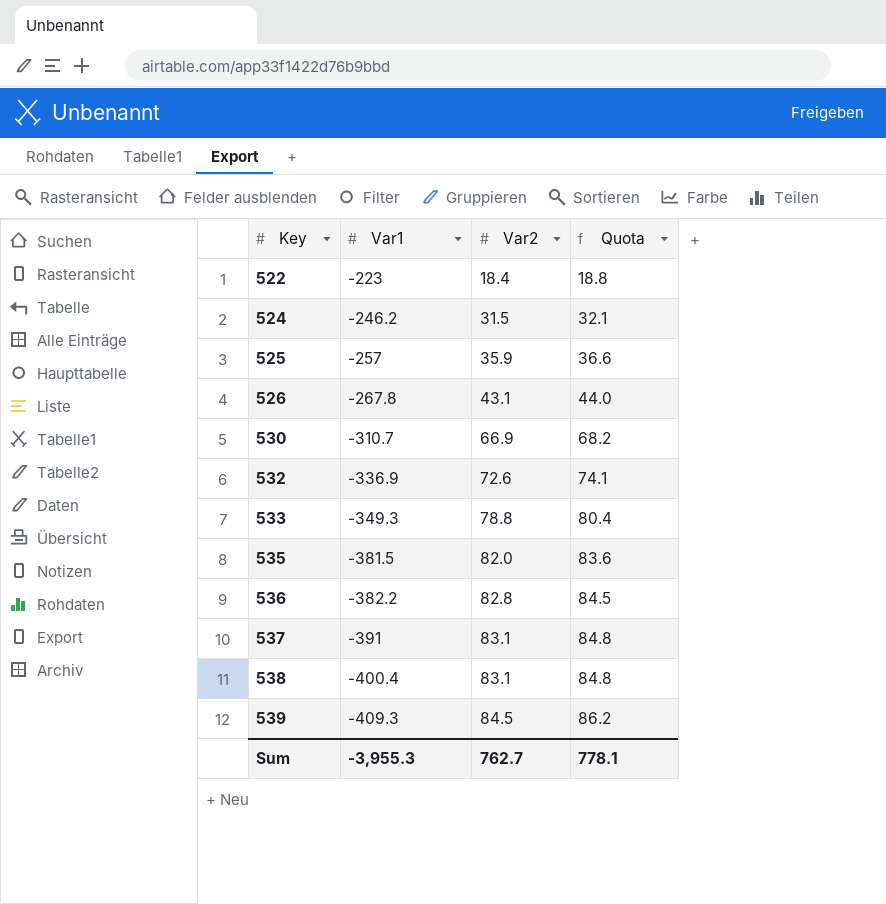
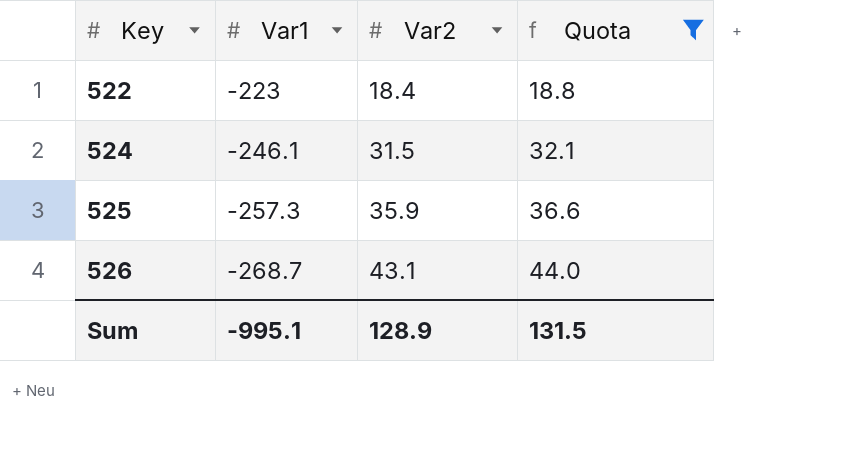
filter: none -> Quota <= 44.0
524 | Var1: -246.2 -> -246.1
525 | Var1: -257 -> -257.3
526 | Var1: -267.8 -> -268.7
Sum | Var1: -3,955.3 -> -995.1
Sum | Var2: 762.7 -> 128.9
Sum | Quota: 778.1 -> 131.5

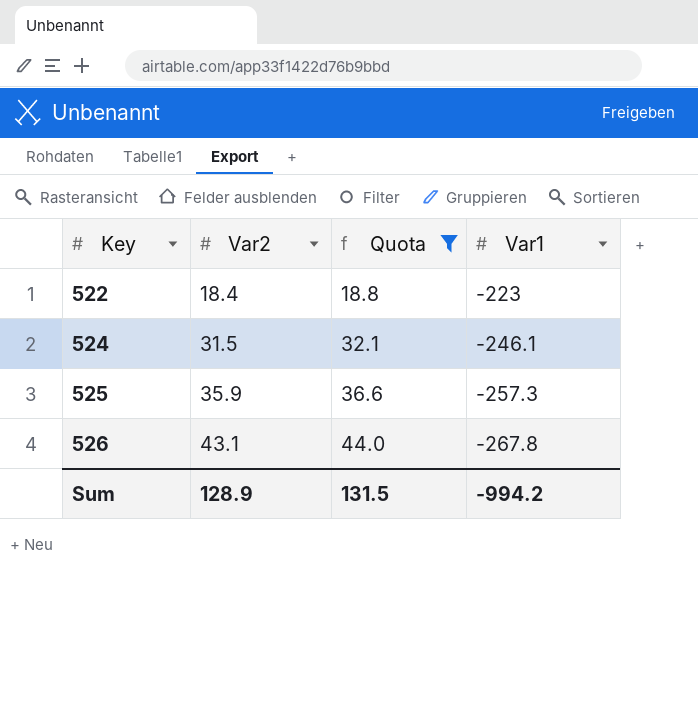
column Var1 | position: 2 -> 4
526 | Var1: -268.7 -> -267.8
Sum | Var1: -995.1 -> -994.2

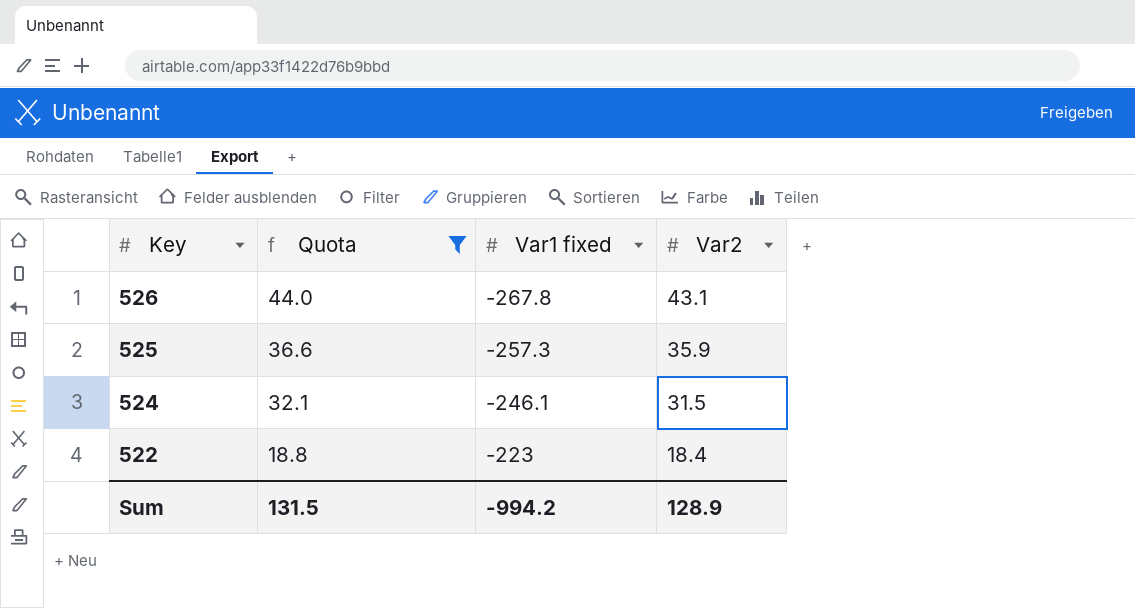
row order: Key ascending -> Key descending
column name: Var1 -> Var1 fixed
column Var2 | position: 2 -> 4

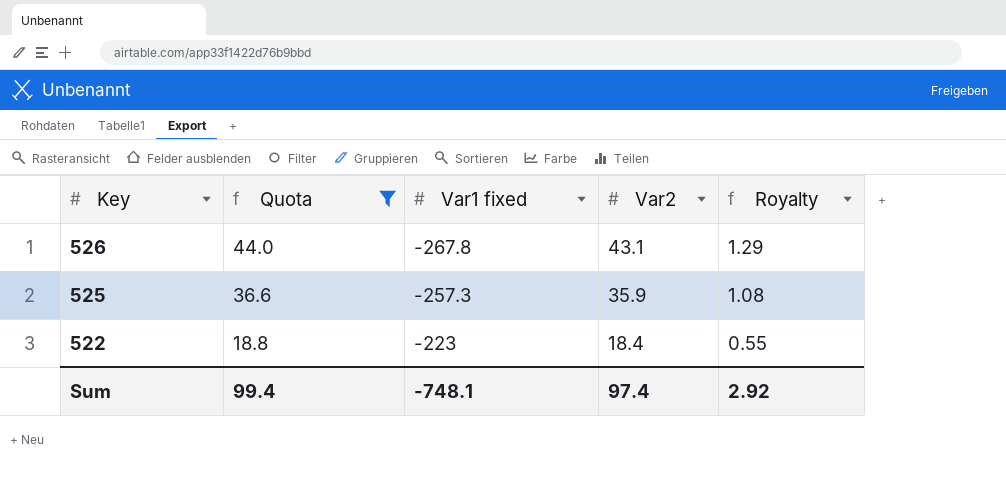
column Royalty | formula: none -> [Var2] * 0.03
row 524: 32.1 | -246.1 | 31.5 -> none
Sum | Quota: 131.5 -> 99.4
Sum | Var1 fixed: -994.2 -> -748.1
Sum | Var2: 128.9 -> 97.4

